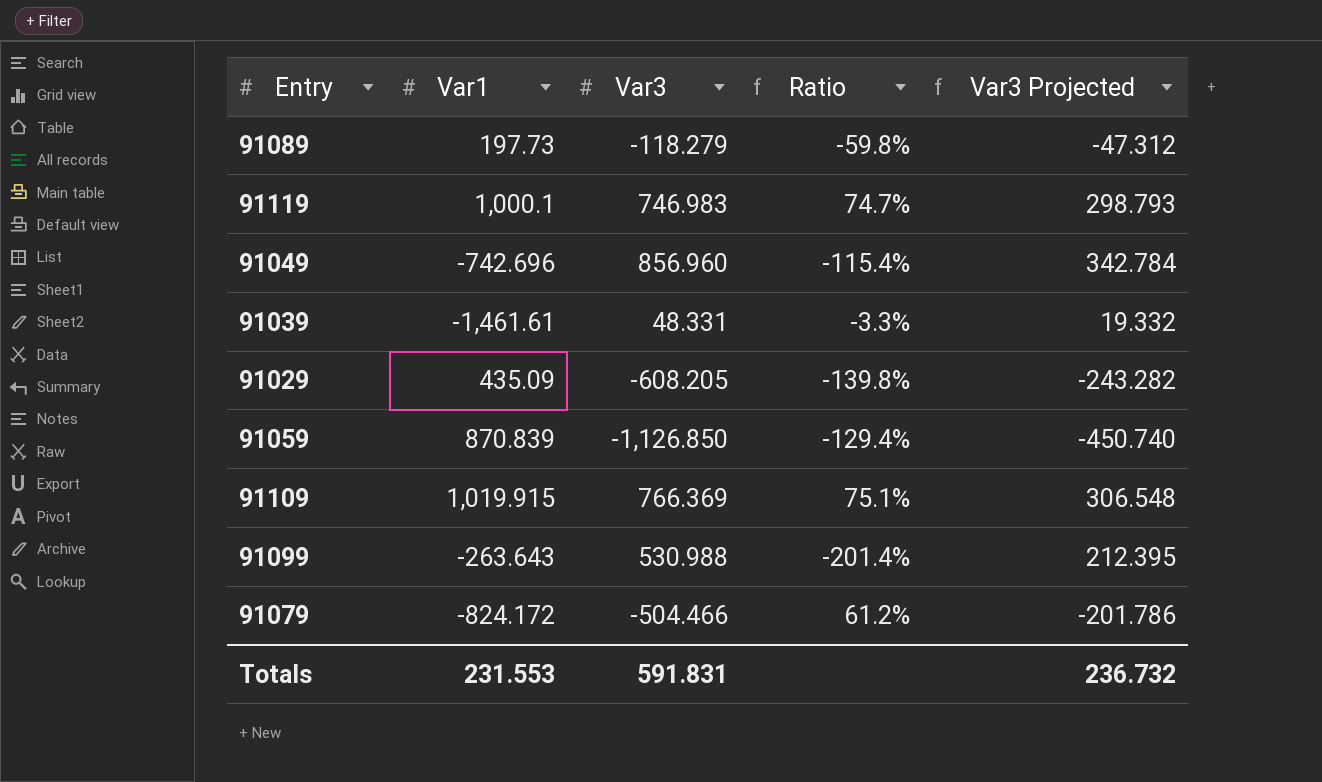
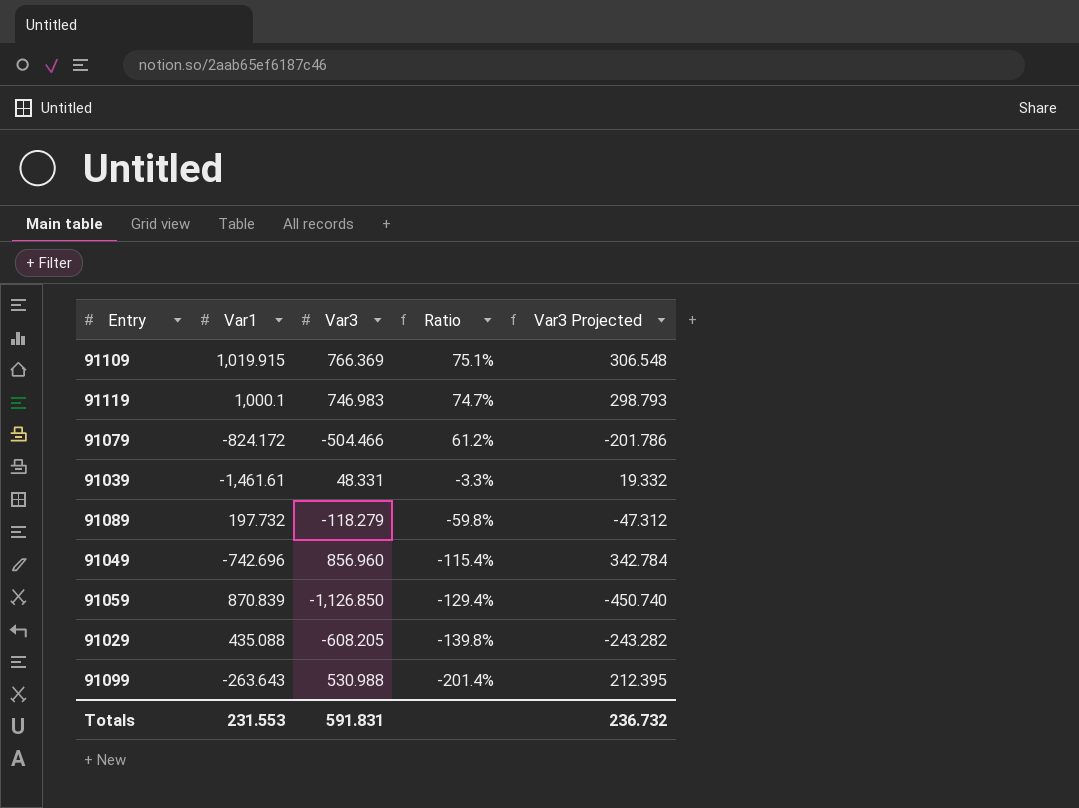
row order: none -> Ratio descending
91089 | Var1: 197.73 -> 197.732
91029 | Var1: 435.09 -> 435.088

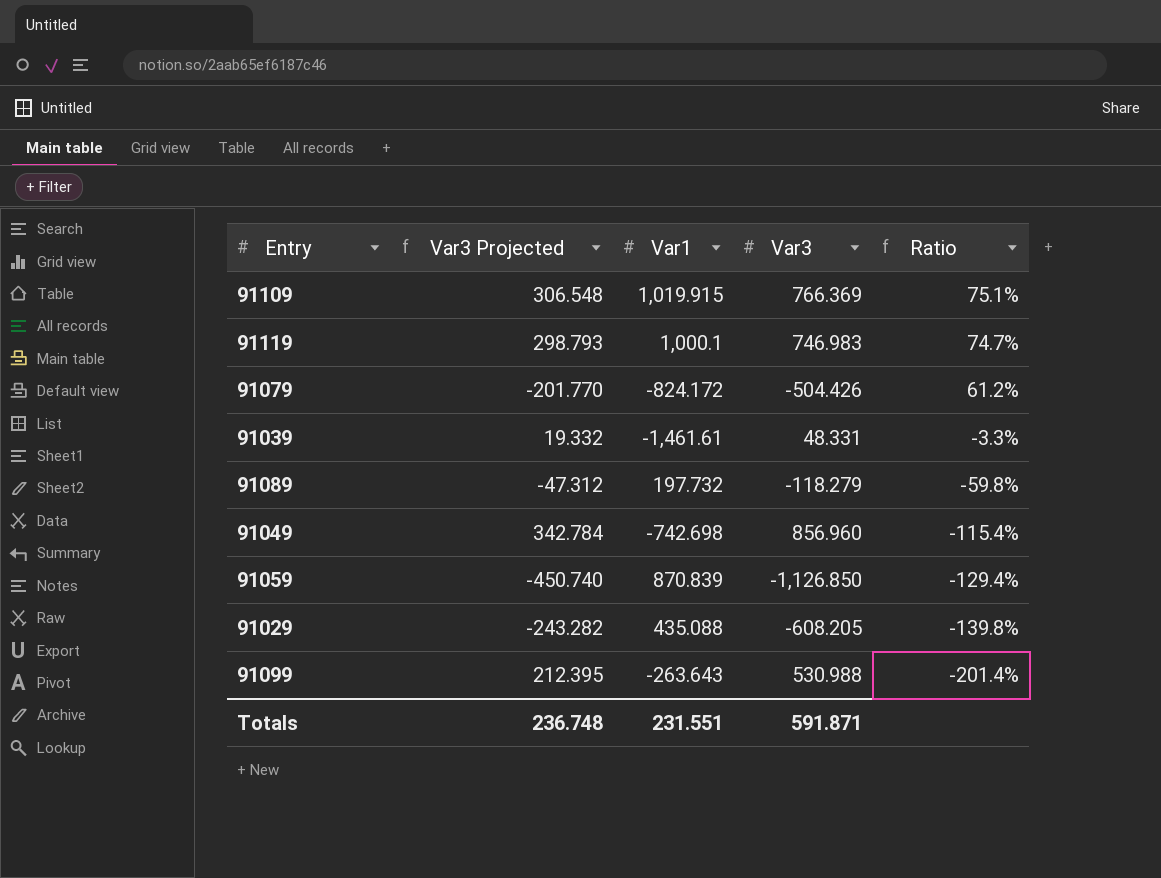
column Var3 Projected | position: 5 -> 2
91079 | Var3 Projected: -201.786 -> -201.770
91079 | Var3: -504.466 -> -504.426
91049 | Var1: -742.696 -> -742.698
Totals | Var3 Projected: 236.732 -> 236.748
Totals | Var1: 231.553 -> 231.551
Totals | Var3: 591.831 -> 591.871

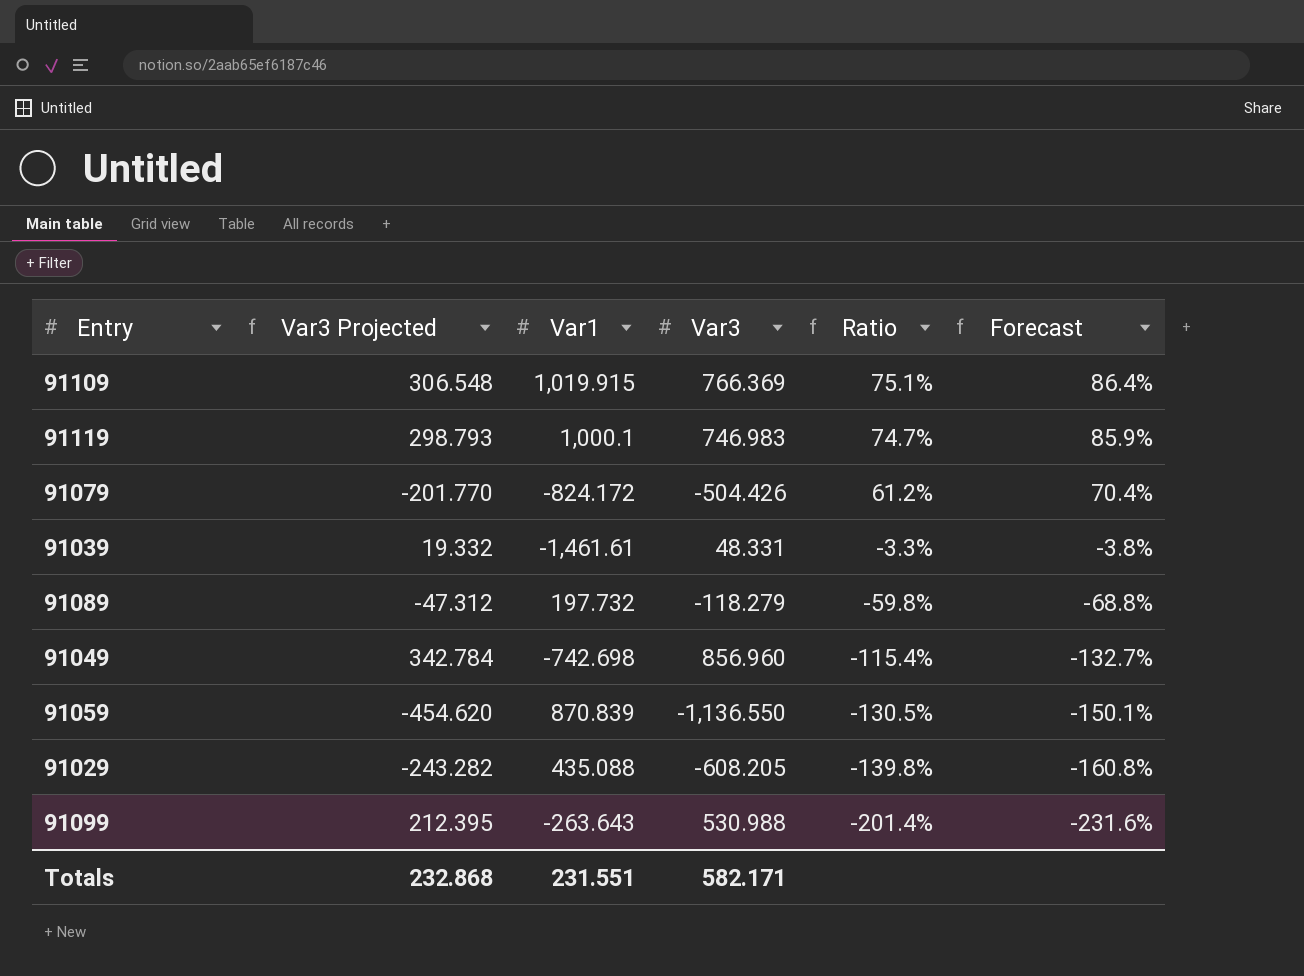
column Forecast | formula: none -> [Ratio] * 1.15
91059 | Var3 Projected: -450.740 -> -454.620
91059 | Var3: -1,126.850 -> -1,136.550
91059 | Ratio: -129.4% -> -130.5%
Totals | Var3 Projected: 236.748 -> 232.868
Totals | Var3: 591.871 -> 582.171

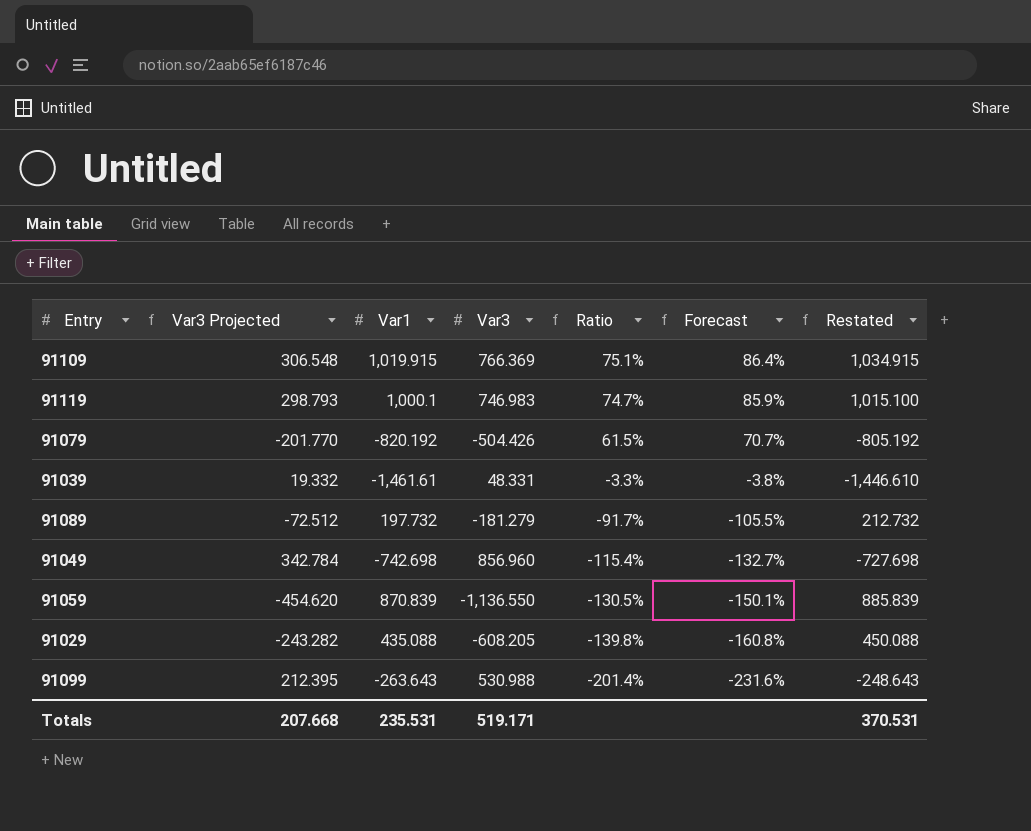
column Restated | formula: none -> [Var1] + 15
91079 | Var1: -824.172 -> -820.192
91079 | Ratio: 61.2% -> 61.5%
91079 | Forecast: 70.4% -> 70.7%
91089 | Var3 Projected: -47.312 -> -72.512
91089 | Var3: -118.279 -> -181.279
91089 | Ratio: -59.8% -> -91.7%
91089 | Forecast: -68.8% -> -105.5%
Totals | Var3 Projected: 232.868 -> 207.668
Totals | Var1: 231.551 -> 235.531
Totals | Var3: 582.171 -> 519.171

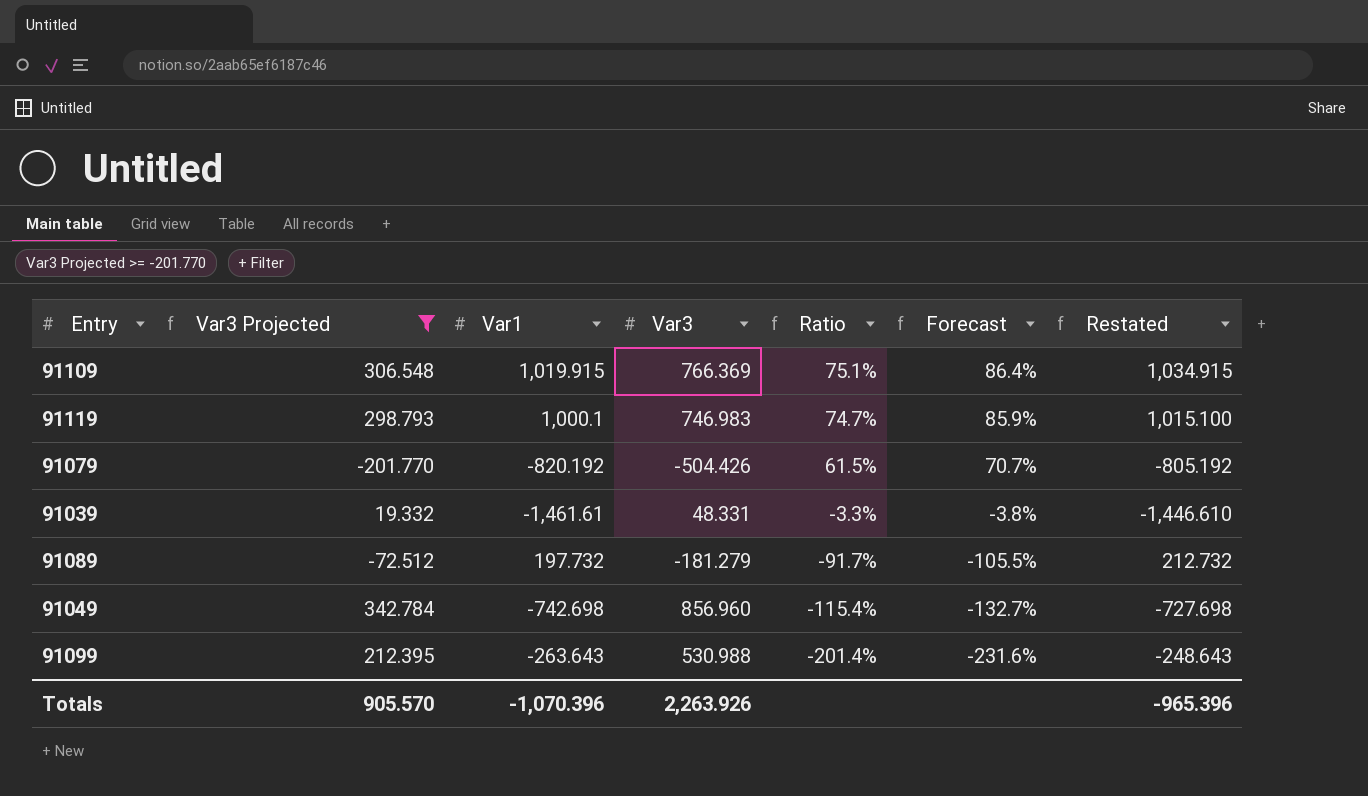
filter: none -> Var3 Projected >= -201.770
Totals | Var3 Projected: 207.668 -> 905.570
Totals | Var1: 235.531 -> -1,070.396
Totals | Var3: 519.171 -> 2,263.926
Totals | Restated: 370.531 -> -965.396

